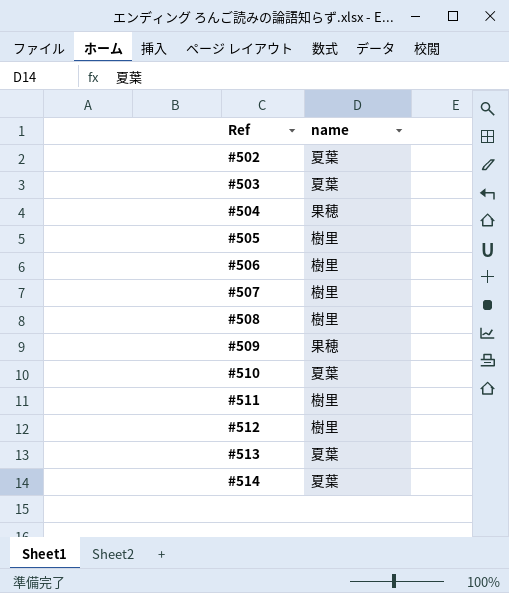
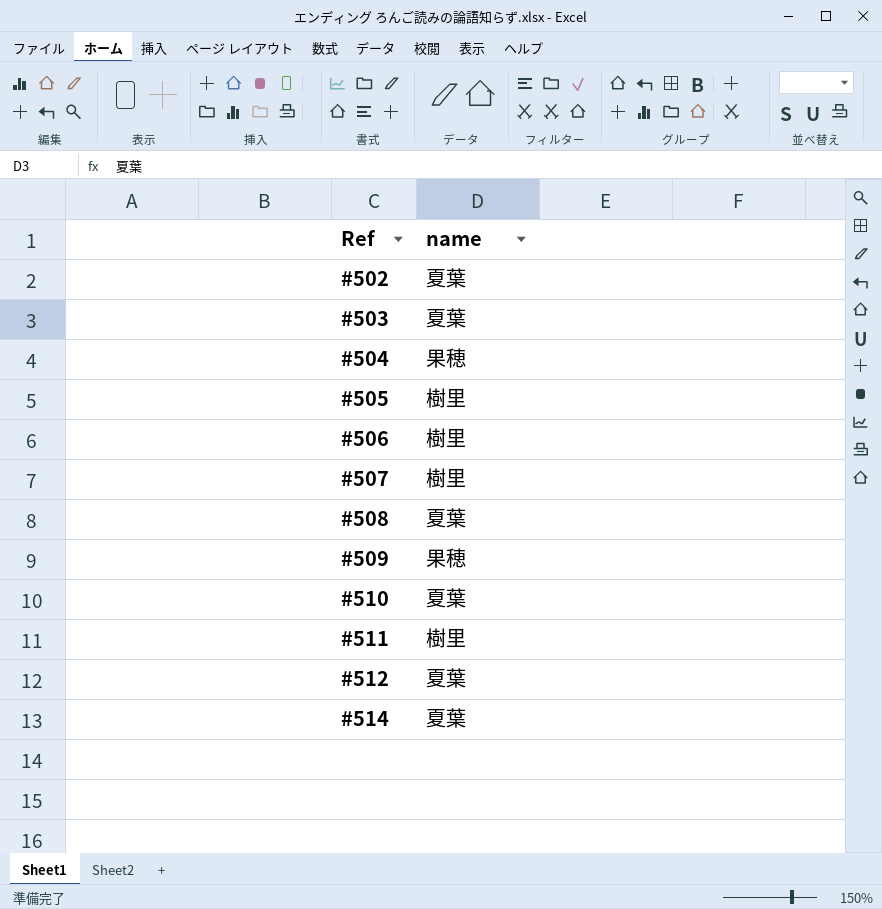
row #513: 夏葉 -> none
#508 | name: 樹里 -> 夏葉
#512 | name: 樹里 -> 夏葉

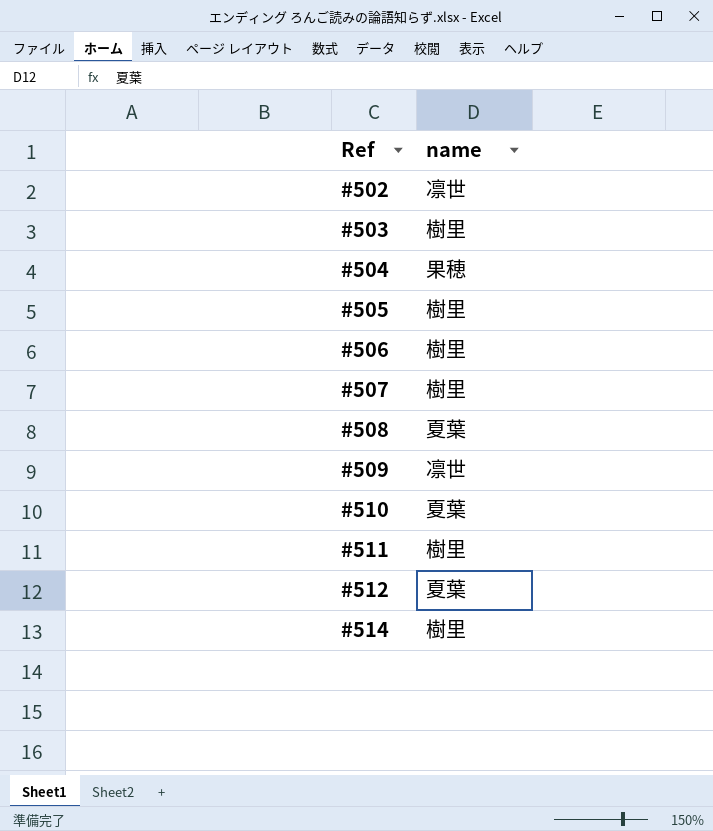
#502 | name: 夏葉 -> 凛世
#503 | name: 夏葉 -> 樹里
#509 | name: 果穂 -> 凛世
#514 | name: 夏葉 -> 樹里

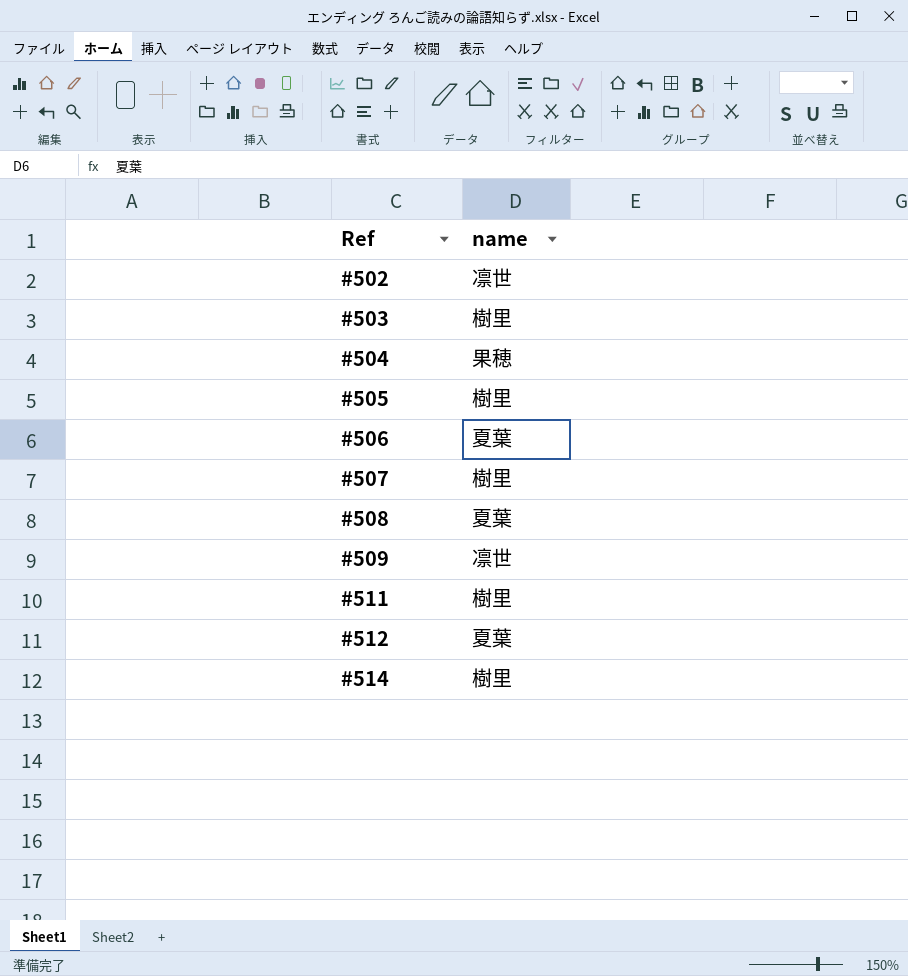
row #510: 夏葉 -> none
#506 | name: 樹里 -> 夏葉

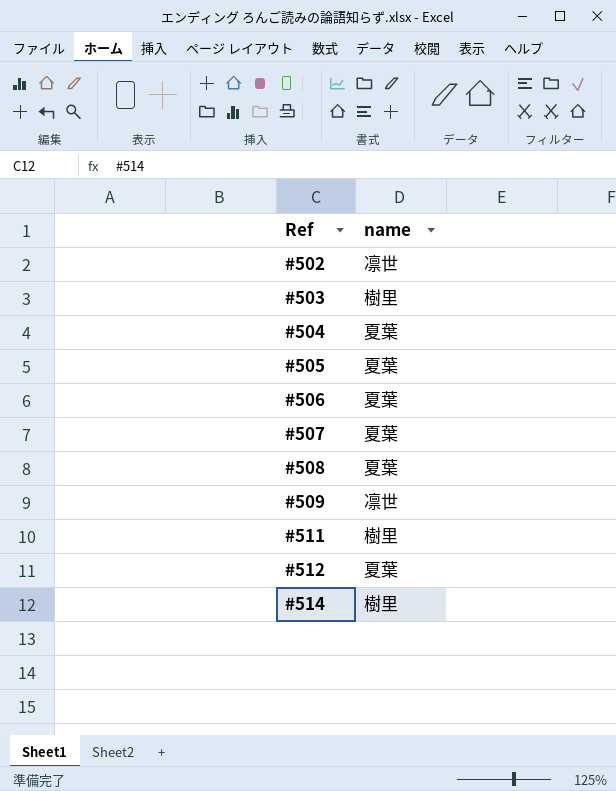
#504 | name: 果穂 -> 夏葉
#505 | name: 樹里 -> 夏葉
#507 | name: 樹里 -> 夏葉

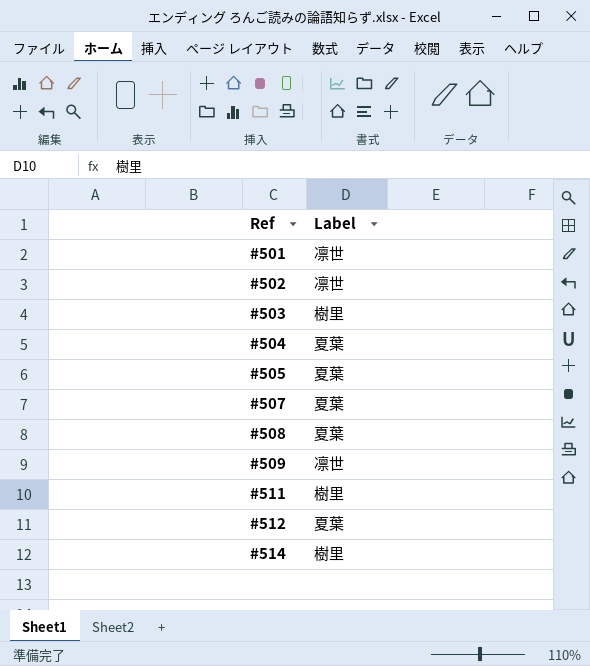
column name: name -> Label
row #506: 夏葉 -> none
row #501: none -> 凛世

